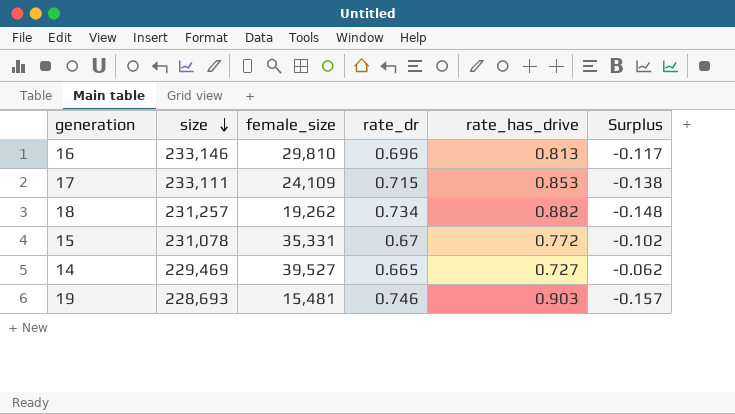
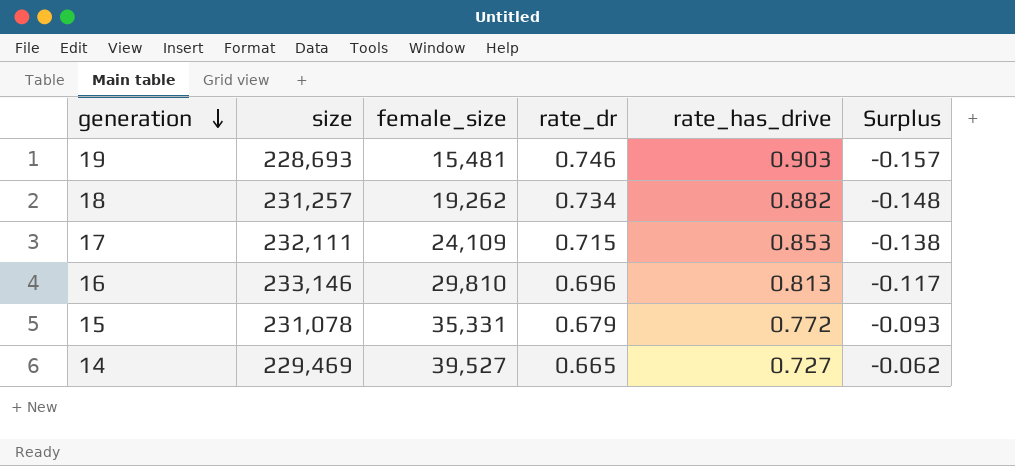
row order: size descending -> generation descending
17 | size: 233,111 -> 232,111
15 | rate_dr: 0.67 -> 0.679
15 | Surplus: -0.102 -> -0.093

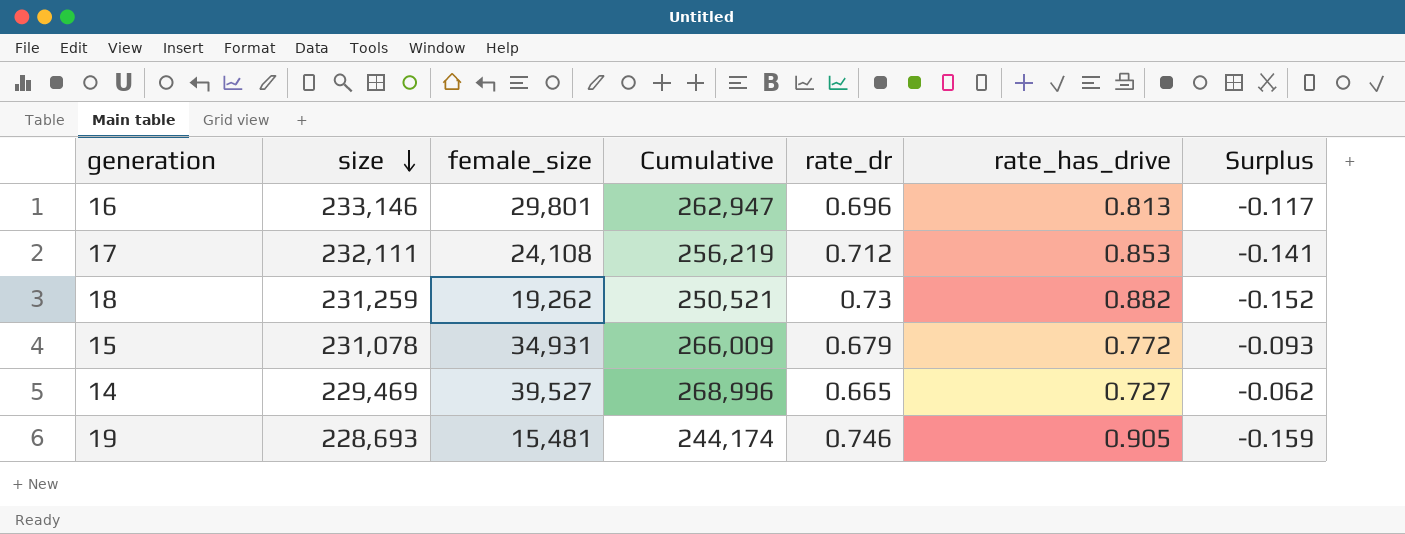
row order: generation descending -> size descending
column Cumulative | formula: none -> [size] + [female_size]
16 | female_size: 29,810 -> 29,801
17 | female_size: 24,109 -> 24,108
17 | rate_dr: 0.715 -> 0.712
17 | Surplus: -0.138 -> -0.141
18 | size: 231,257 -> 231,259
18 | rate_dr: 0.734 -> 0.73
18 | Surplus: -0.148 -> -0.152
15 | female_size: 35,331 -> 34,931
19 | rate_has_drive: 0.903 -> 0.905
19 | Surplus: -0.157 -> -0.159

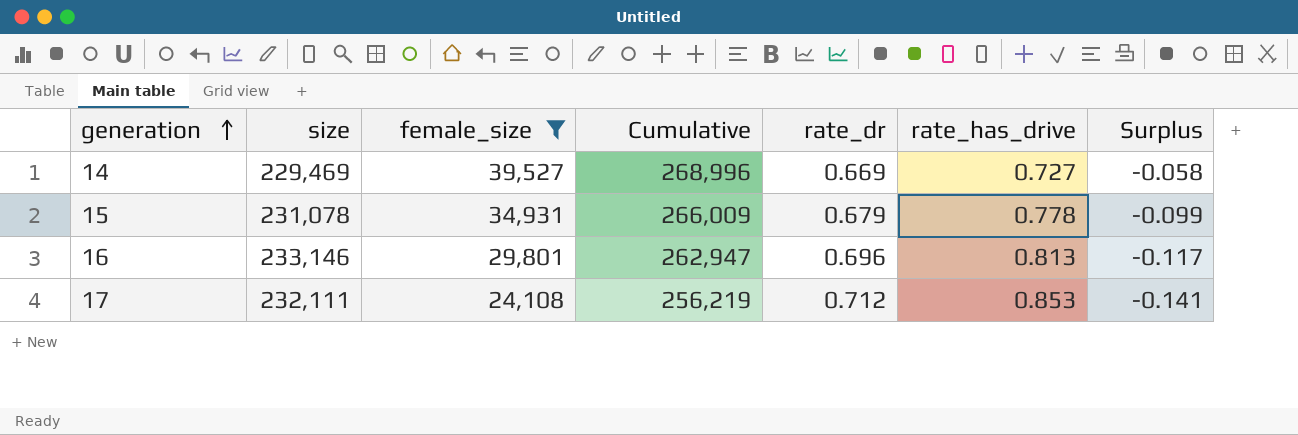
filter: none -> female_size >= 24,108
row order: size descending -> generation ascending
14 | rate_dr: 0.665 -> 0.669
14 | Surplus: -0.062 -> -0.058
15 | rate_has_drive: 0.772 -> 0.778
15 | Surplus: -0.093 -> -0.099

